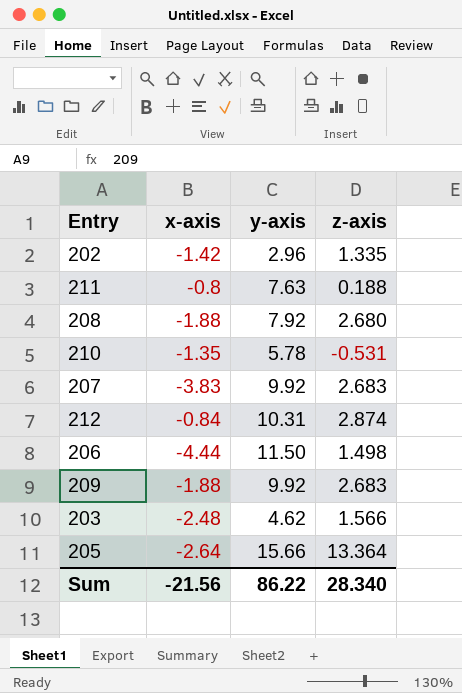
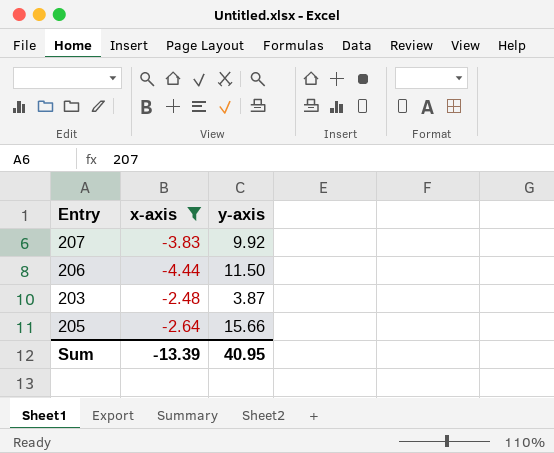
filter: none -> x-axis <= -2.48
column z-axis | position: 4 -> none
203 | y-axis: 4.62 -> 3.87
Sum | x-axis: -21.56 -> -13.39
Sum | y-axis: 86.22 -> 40.95

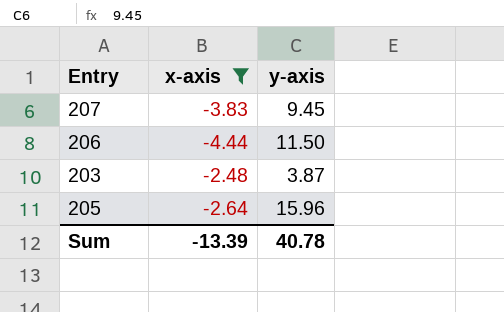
207 | y-axis: 9.92 -> 9.45
205 | y-axis: 15.66 -> 15.96
Sum | y-axis: 40.95 -> 40.78

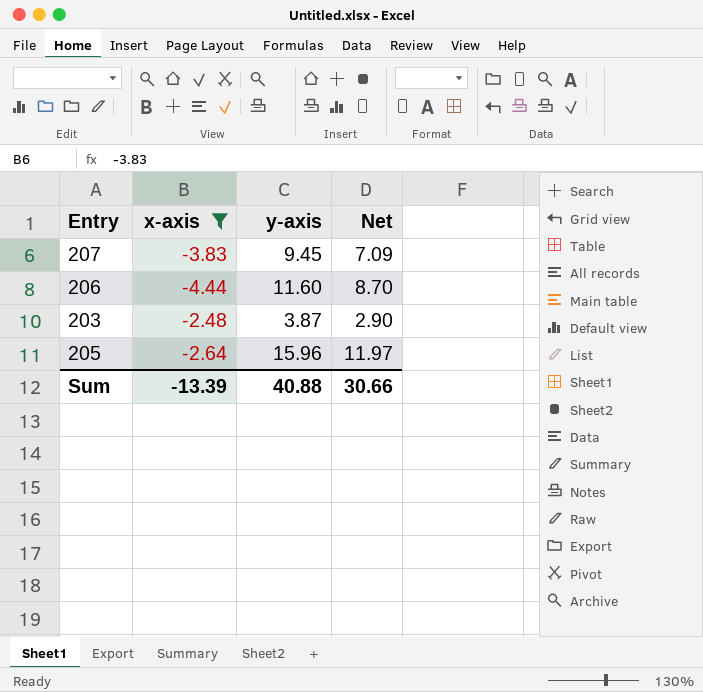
column Net | formula: none -> [y-axis] * 0.75
206 | y-axis: 11.50 -> 11.60
Sum | y-axis: 40.78 -> 40.88

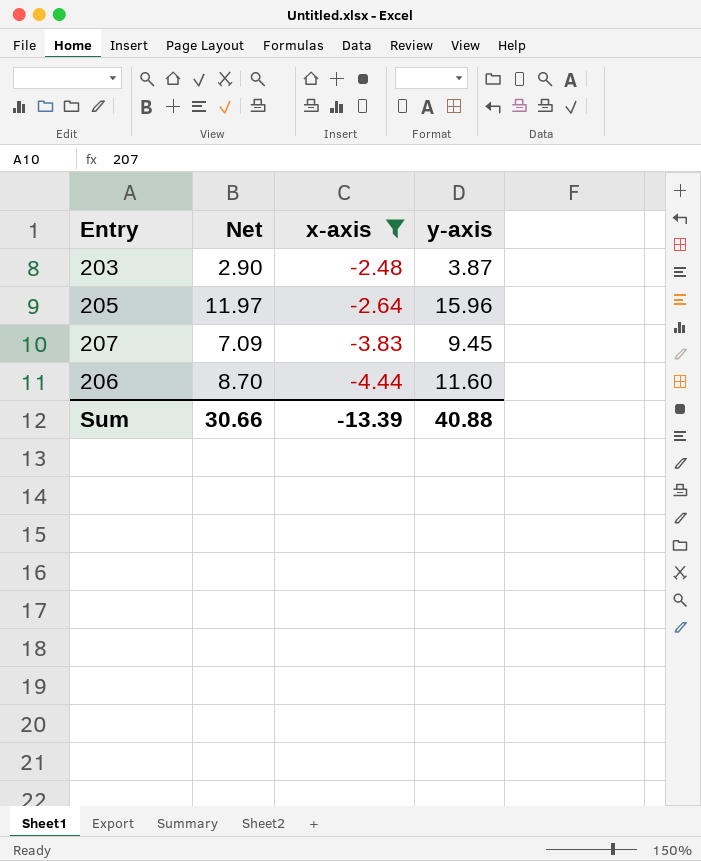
row order: none -> x-axis descending
column Net | position: 4 -> 2

